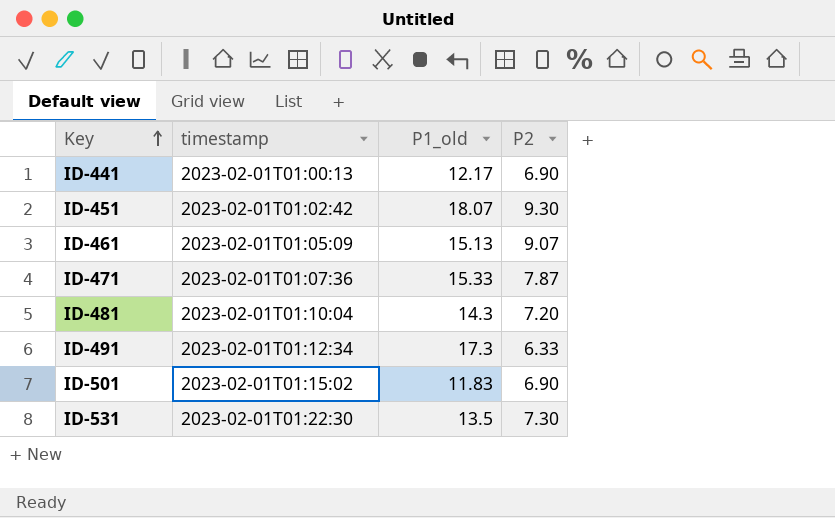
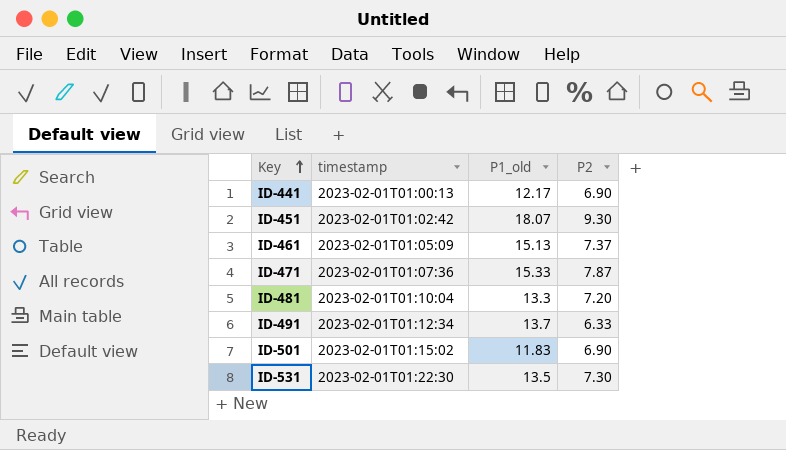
ID-461 | P2: 9.07 -> 7.37
ID-481 | P1_old: 14.3 -> 13.3
ID-491 | P1_old: 17.3 -> 13.7

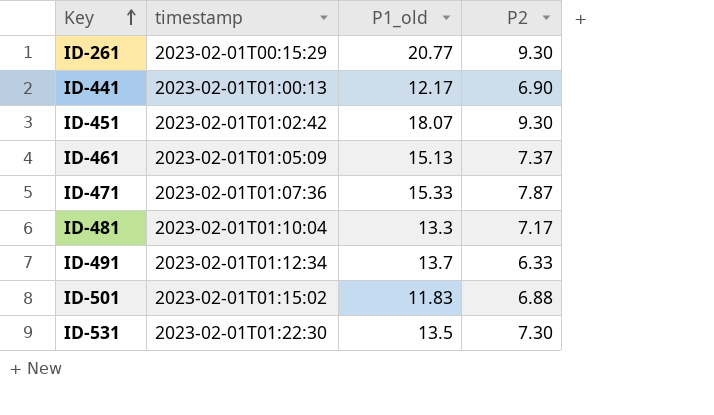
row ID-261: none -> 2023-02-01T00:15:29 | 20.77 | 9.30
ID-481 | P2: 7.20 -> 7.17
ID-501 | P2: 6.90 -> 6.88

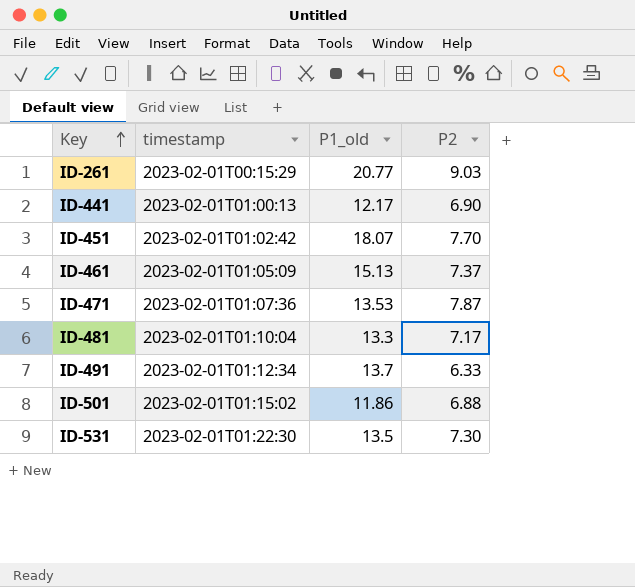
ID-261 | P2: 9.30 -> 9.03
ID-451 | P2: 9.30 -> 7.70
ID-471 | P1_old: 15.33 -> 13.53
ID-501 | P1_old: 11.83 -> 11.86

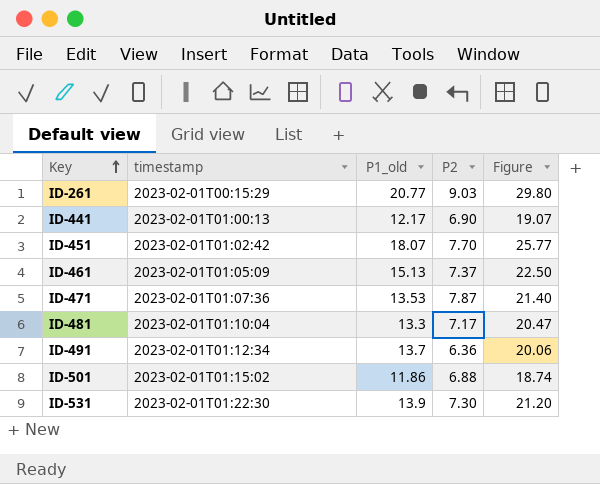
column Figure | formula: none -> [P1_old] + [P2]
ID-491 | P2: 6.33 -> 6.36
ID-531 | P1_old: 13.5 -> 13.9

